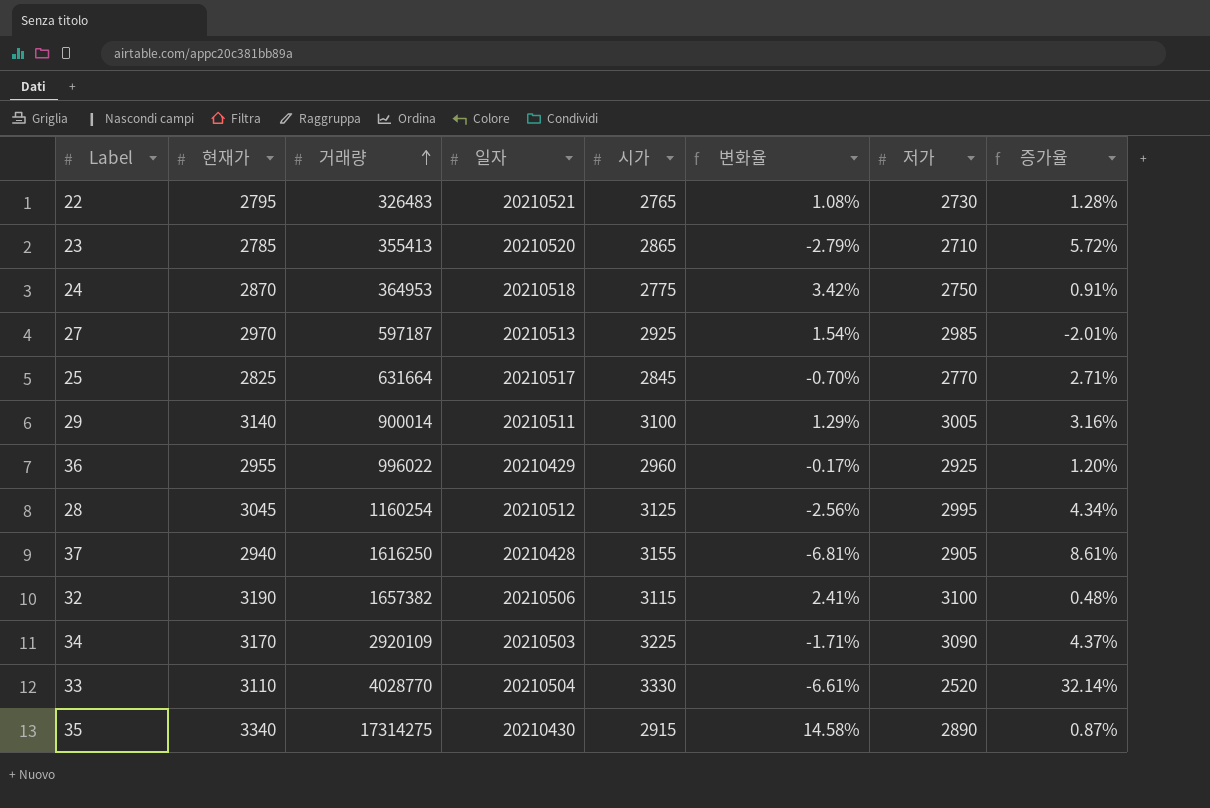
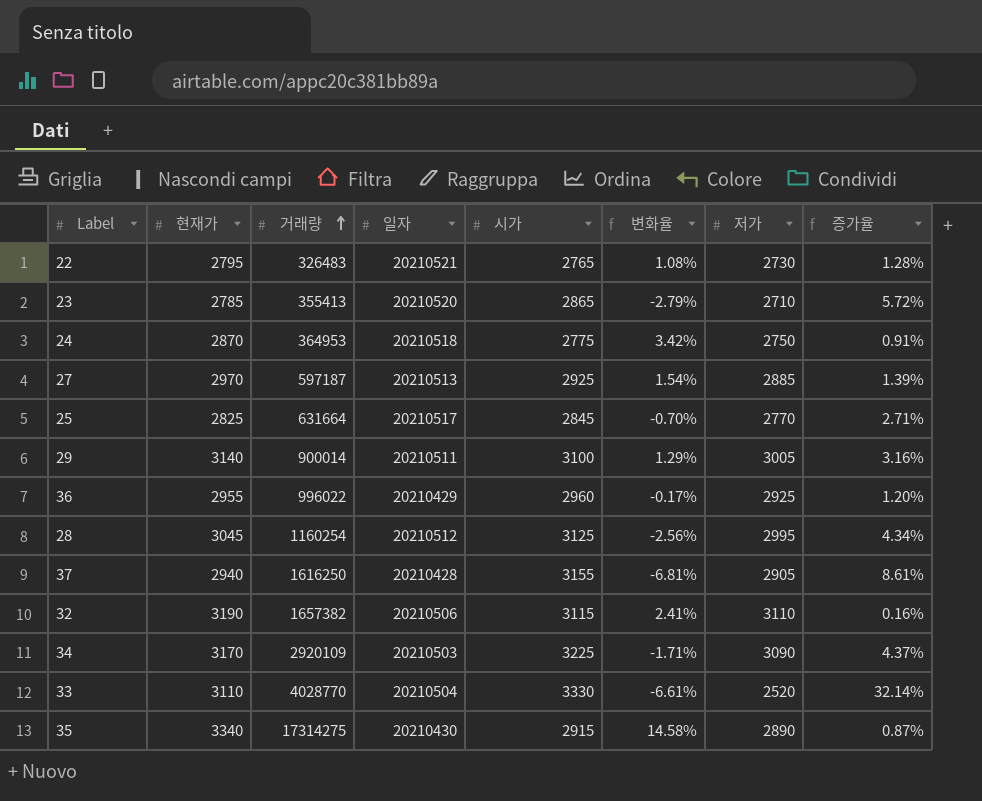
27 | 저가: 2985 -> 2885
27 | 증가율: -2.01% -> 1.39%
32 | 저가: 3100 -> 3110
32 | 증가율: 0.48% -> 0.16%

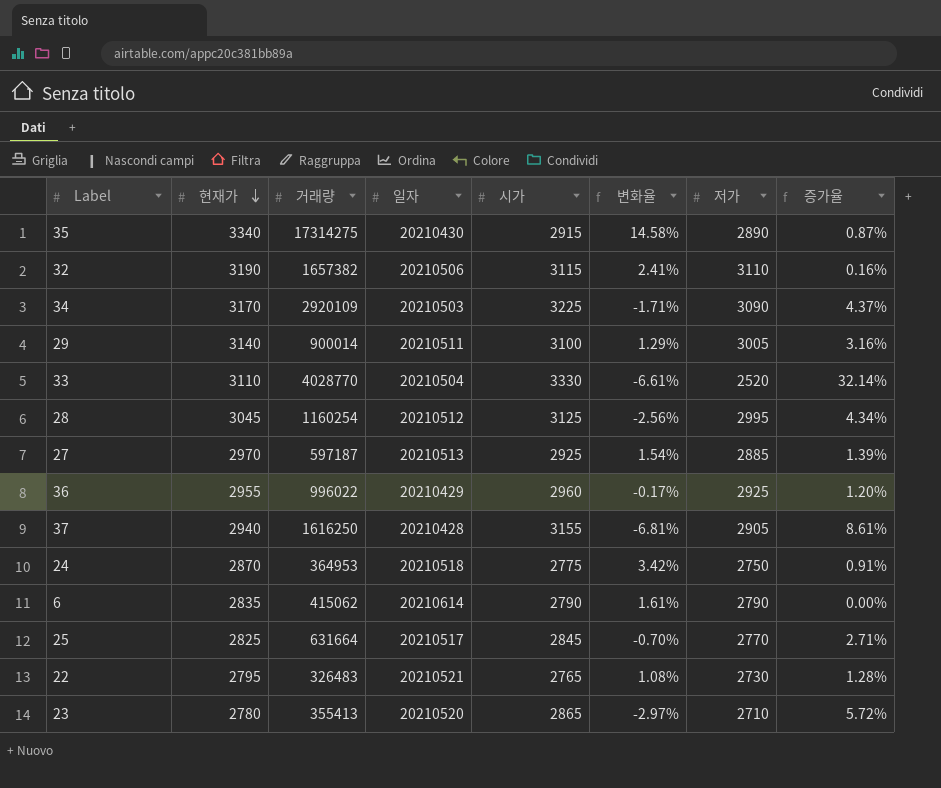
row order: 거래량 ascending -> 현재가 descending
row 6: none -> 2835 | 415062 | 20210614 | 2790 | 1.61% | 2790 | 0.00%
23 | 현재가: 2785 -> 2780
23 | 변화율: -2.79% -> -2.97%

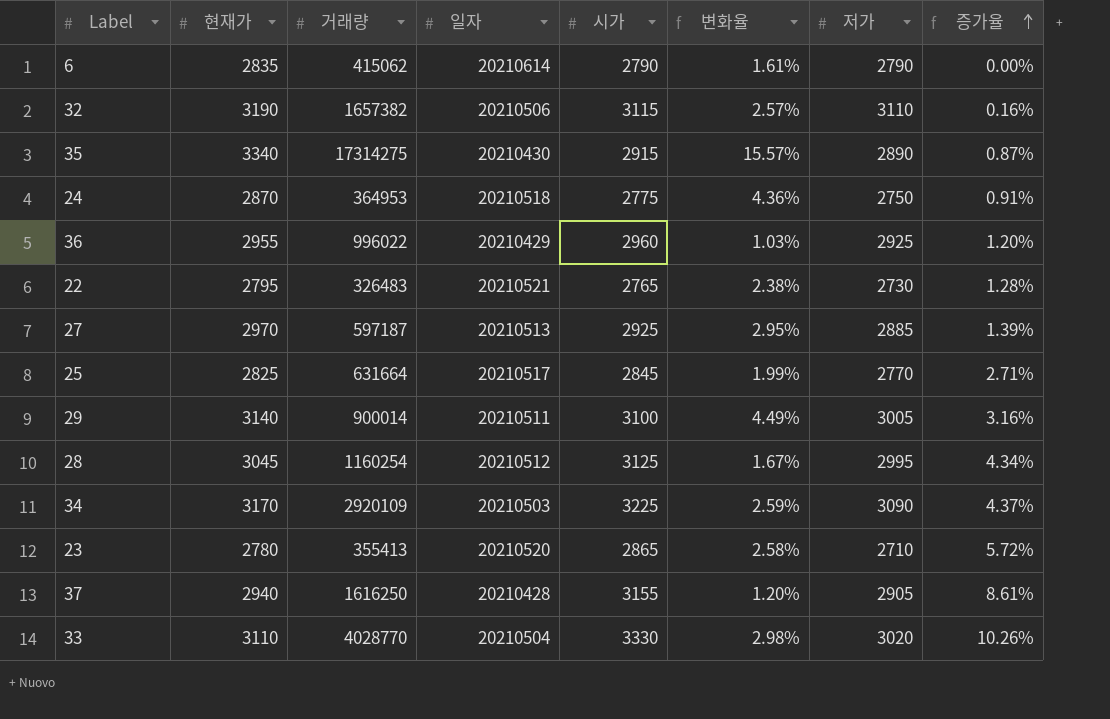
row order: 현재가 descending -> 증가율 ascending
column 변화율 | formula: ([현재가] - [시가]) / [시가] -> ([현재가] - [저가]) / [저가]
33 | 저가: 2520 -> 3020
33 | 증가율: 32.14% -> 10.26%

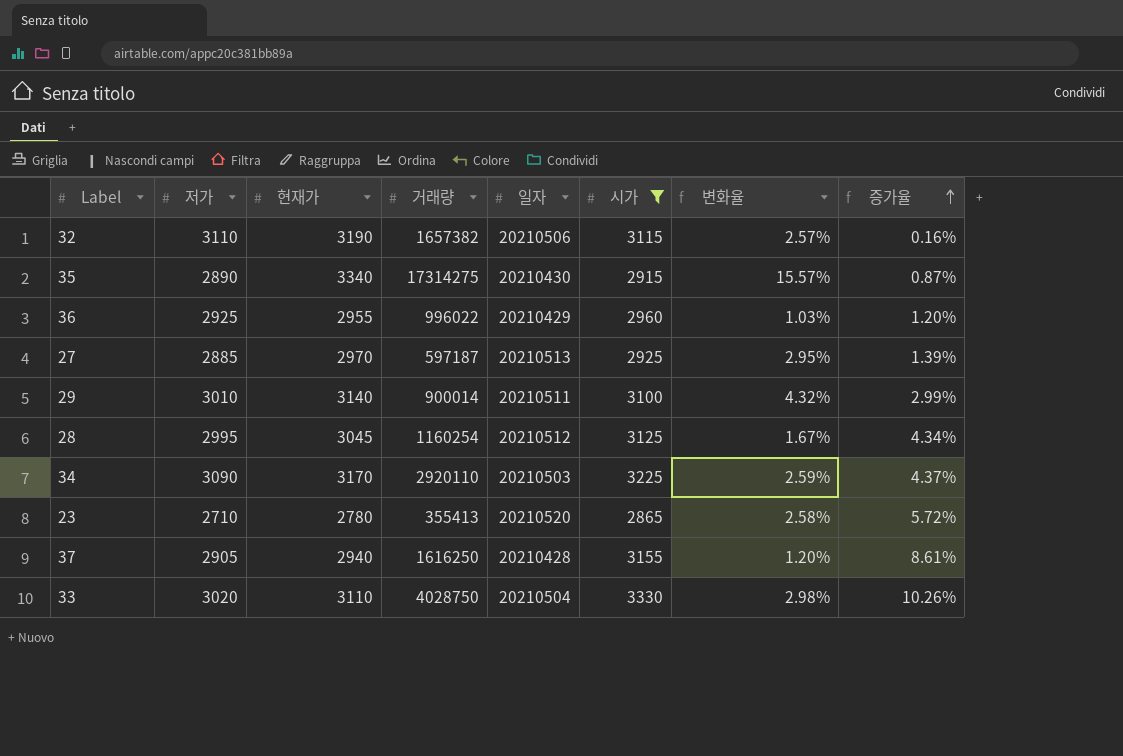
filter: none -> 시가 >= 2865
column 저가 | position: 7 -> 2
29 | 저가: 3005 -> 3010
29 | 변화율: 4.49% -> 4.32%
29 | 증가율: 3.16% -> 2.99%
34 | 거래량: 2920109 -> 2920110
33 | 거래량: 4028770 -> 4028750

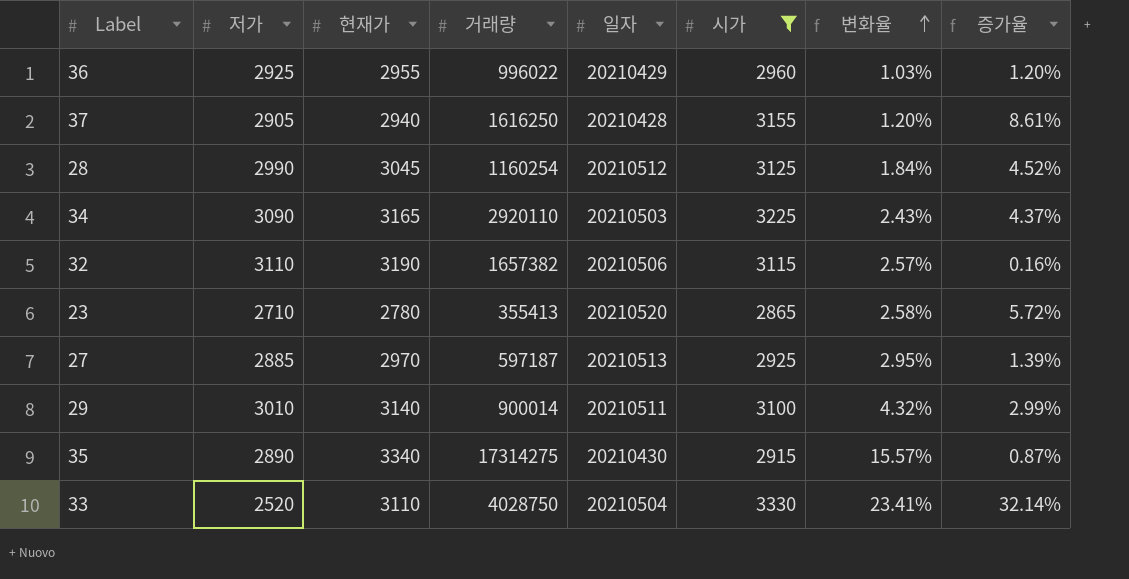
row order: 증가율 ascending -> 변화율 ascending
28 | 저가: 2995 -> 2990
28 | 변화율: 1.67% -> 1.84%
28 | 증가율: 4.34% -> 4.52%
34 | 현재가: 3170 -> 3165
34 | 변화율: 2.59% -> 2.43%
33 | 저가: 3020 -> 2520
33 | 변화율: 2.98% -> 23.41%
33 | 증가율: 10.26% -> 32.14%

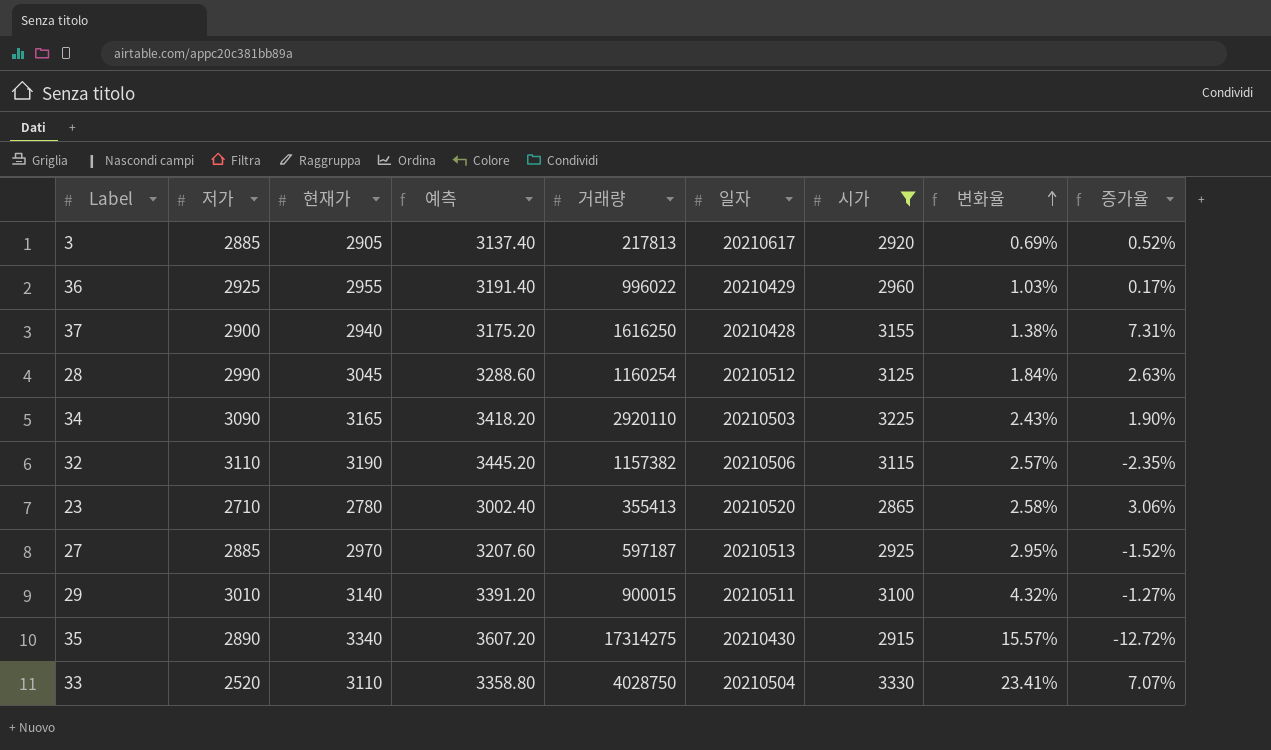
column 예측 | formula: none -> [현재가] * 1.08
column 증가율 | formula: ([시가] - [저가]) / [저가] -> ([시가] - [현재가]) / [현재가]
row 3: none -> 2885 | 2905 | 3137.40 | 217813 | 20210617 | 2920 | 0.69% | 0.52%
37 | 저가: 2905 -> 2900
37 | 변화율: 1.20% -> 1.38%
32 | 거래량: 1657382 -> 1157382
29 | 거래량: 900014 -> 900015

